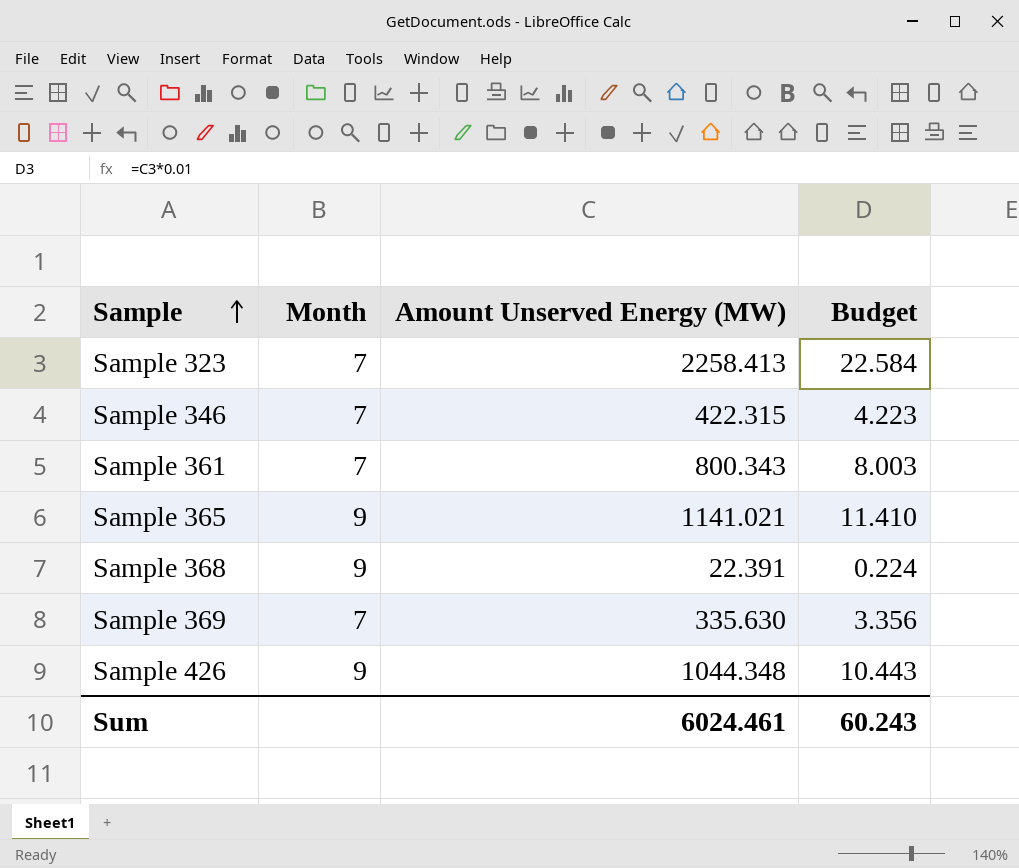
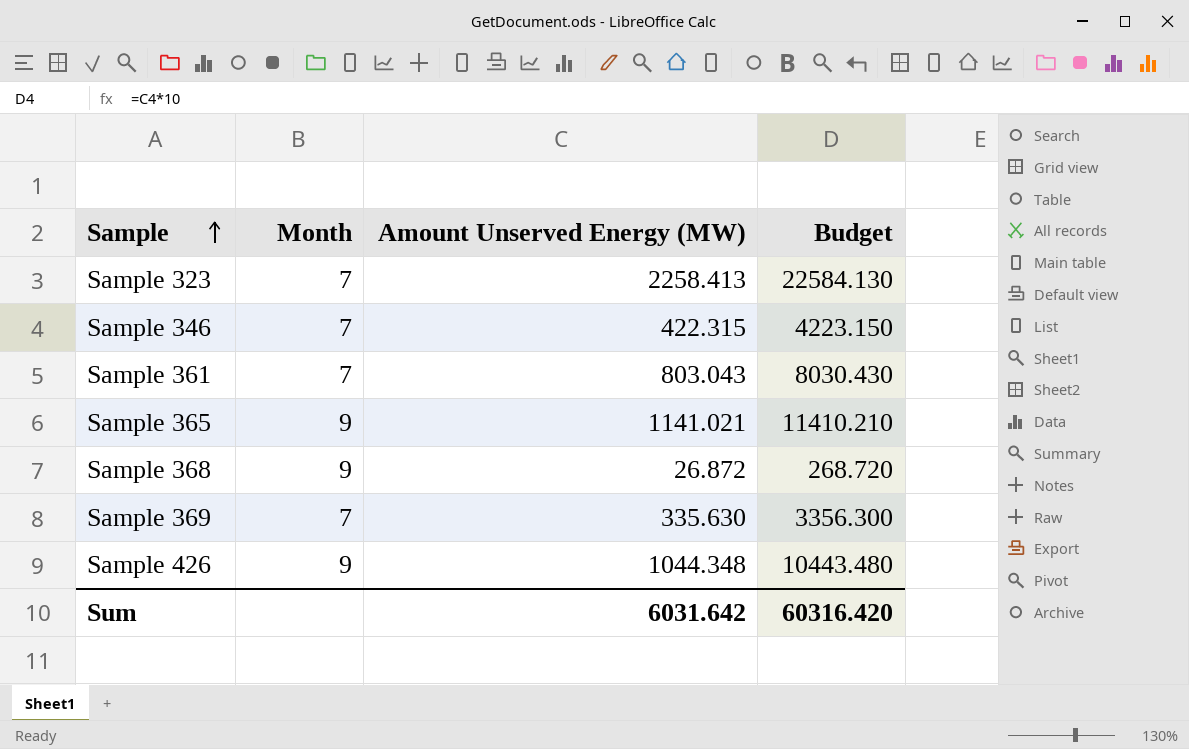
column Budget | formula: [Amount Unserved Energy (MW)] * 0.01 -> [Amount Unserved Energy (MW)] * 10
Sample 361 | Amount Unserved Energy (MW): 800.343 -> 803.043
Sample 368 | Amount Unserved Energy (MW): 22.391 -> 26.872
Sum | Amount Unserved Energy (MW): 6024.461 -> 6031.642
Sum | Budget: 60.243 -> 60316.420

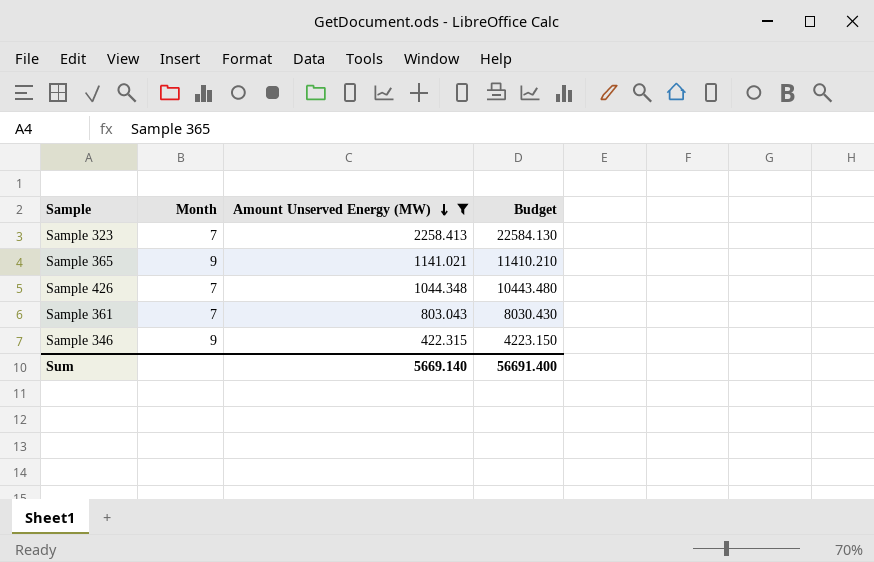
filter: none -> Amount Unserved Energy (MW) >= 422.315
row order: Sample ascending -> Amount Unserved Energy (MW) descending
Sample 426 | Month: 9 -> 7
Sample 346 | Month: 7 -> 9
Sum | Amount Unserved Energy (MW): 6031.642 -> 5669.140
Sum | Budget: 60316.420 -> 56691.400

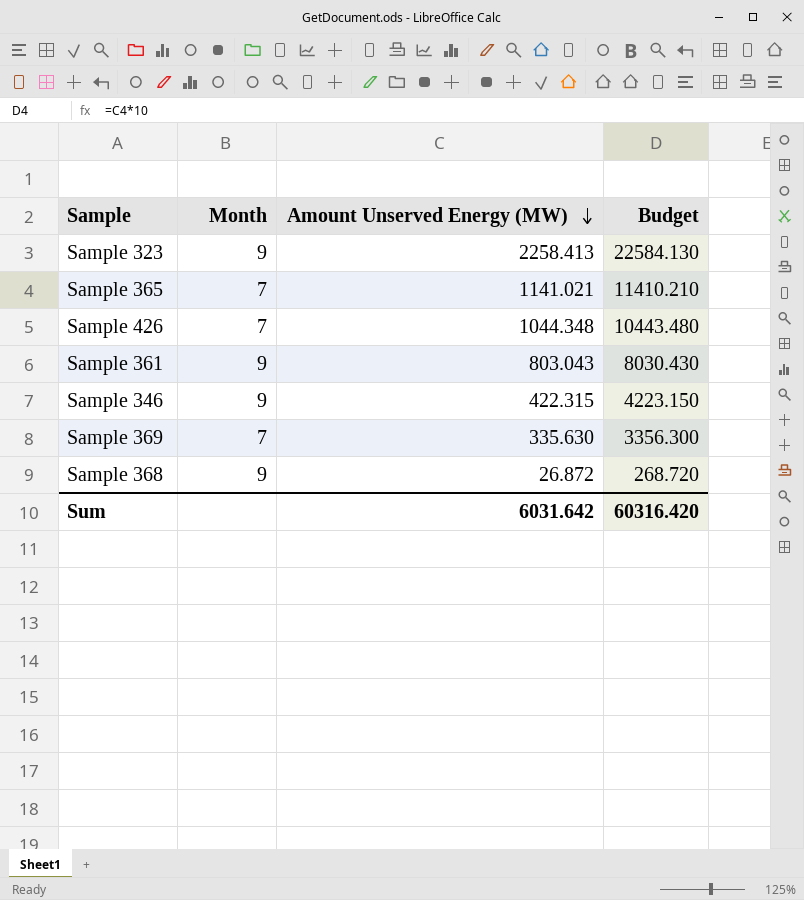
filter: Amount Unserved Energy (MW) >= 422.315 -> none
Sample 323 | Month: 7 -> 9
Sample 365 | Month: 9 -> 7
Sample 361 | Month: 7 -> 9
Sum | Amount Unserved Energy (MW): 5669.140 -> 6031.642
Sum | Budget: 56691.400 -> 60316.420

